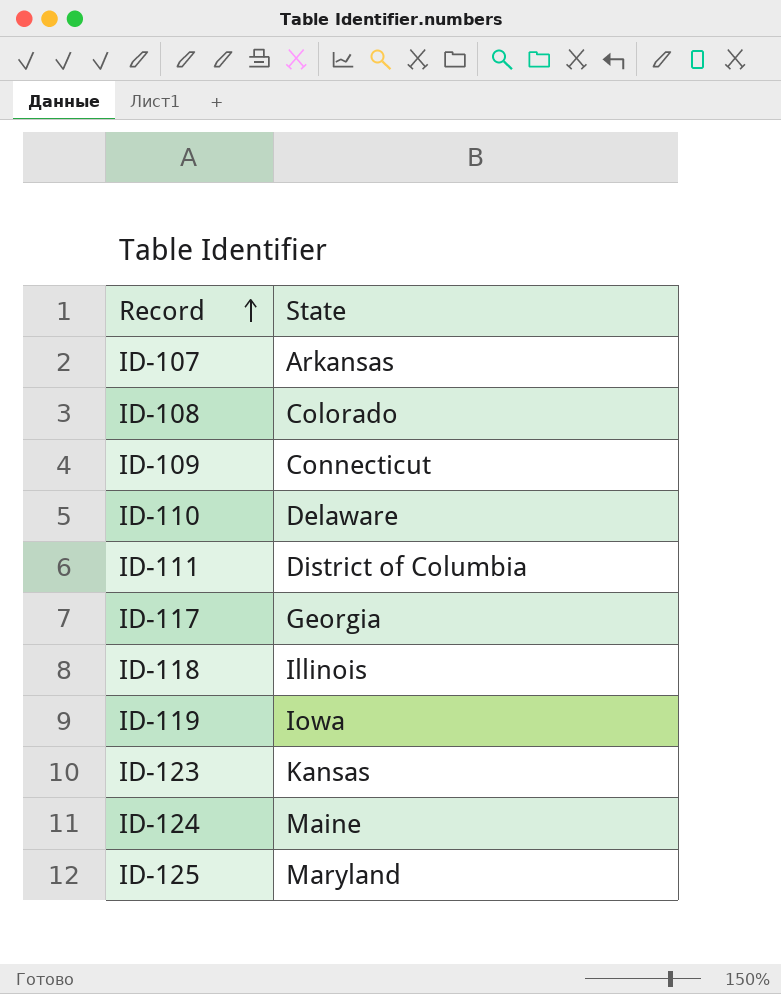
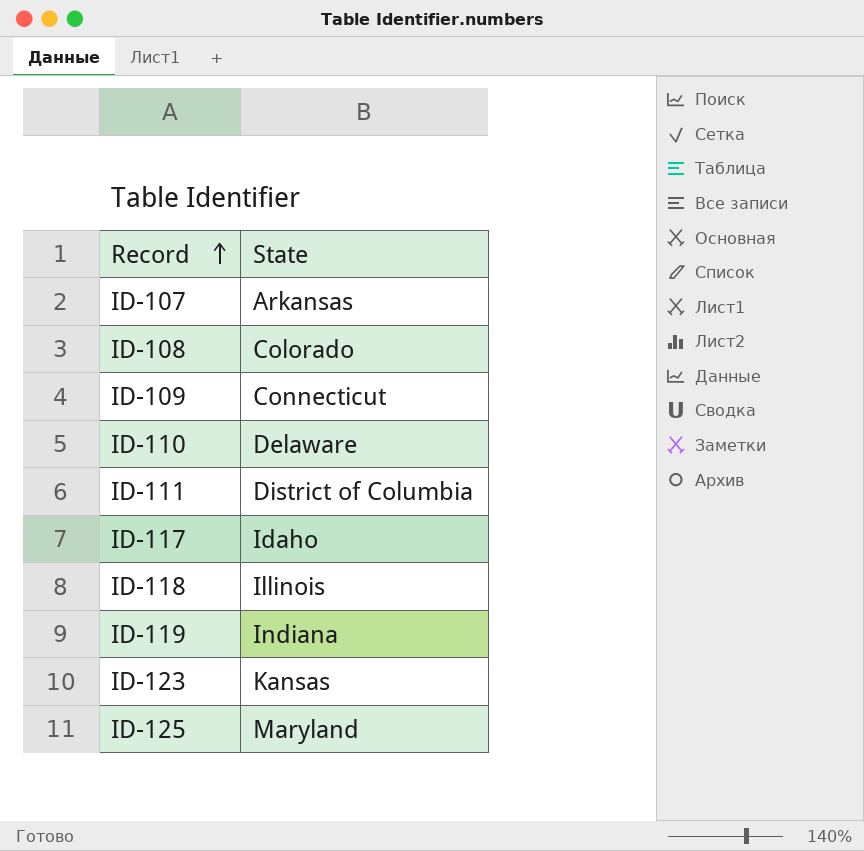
row ID-124: Maine -> none
ID-117 | State: Georgia -> Idaho
ID-119 | State: Iowa -> Indiana

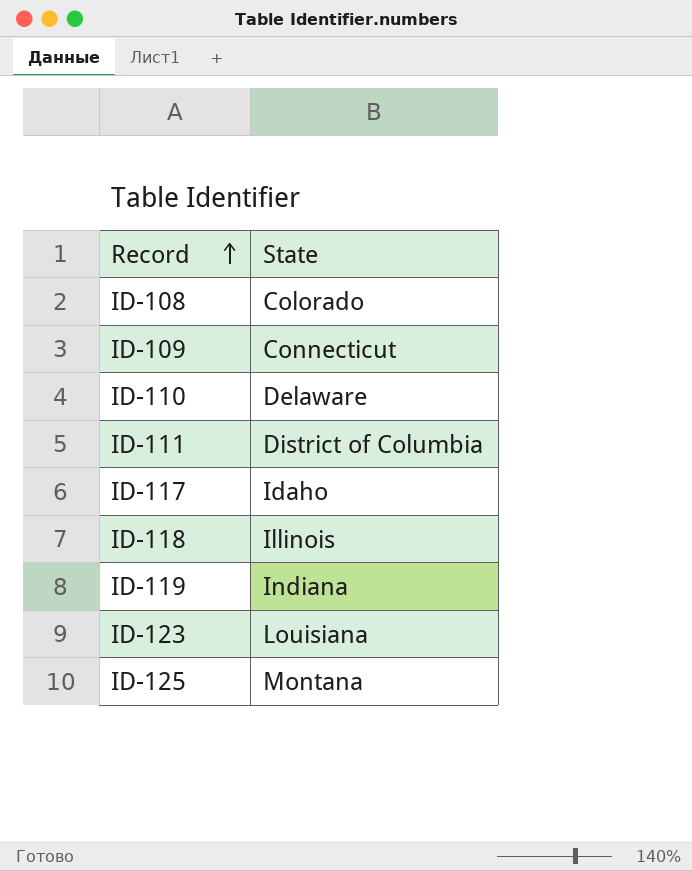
row ID-107: Arkansas -> none
ID-123 | State: Kansas -> Louisiana
ID-125 | State: Maryland -> Montana

